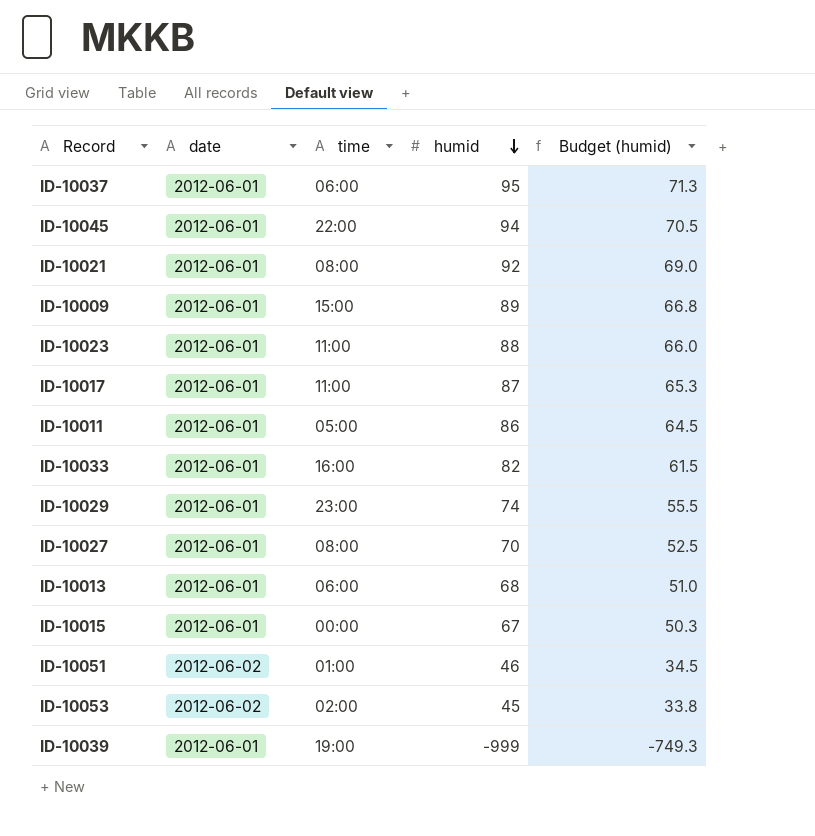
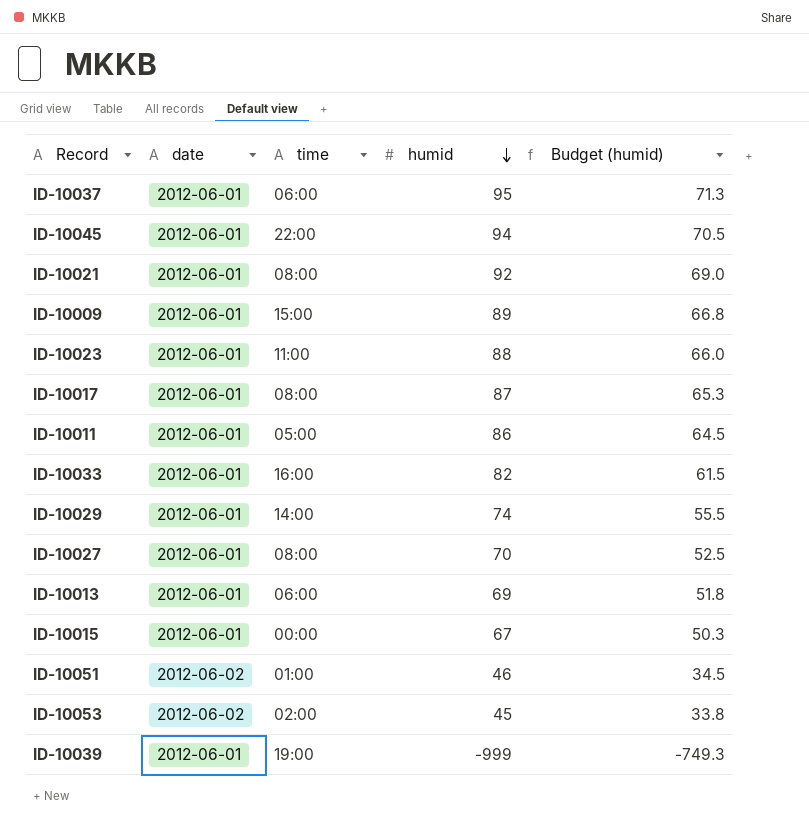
ID-10017 | time: 11:00 -> 08:00
ID-10029 | time: 23:00 -> 14:00
ID-10013 | humid: 68 -> 69
ID-10013 | Budget (humid): 51.0 -> 51.8

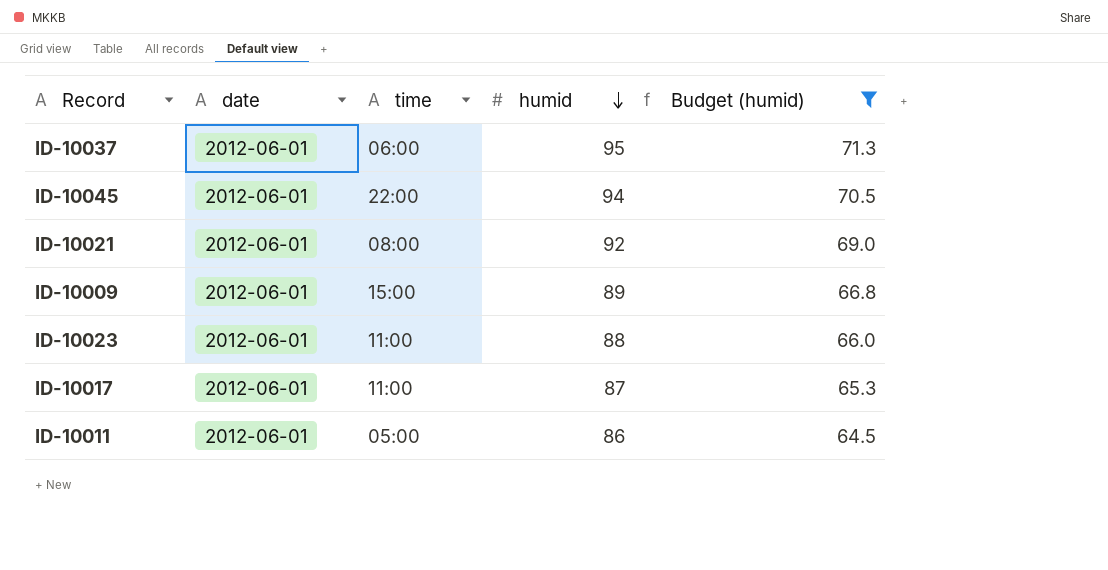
filter: none -> Budget (humid) >= 64.5
ID-10017 | time: 08:00 -> 11:00

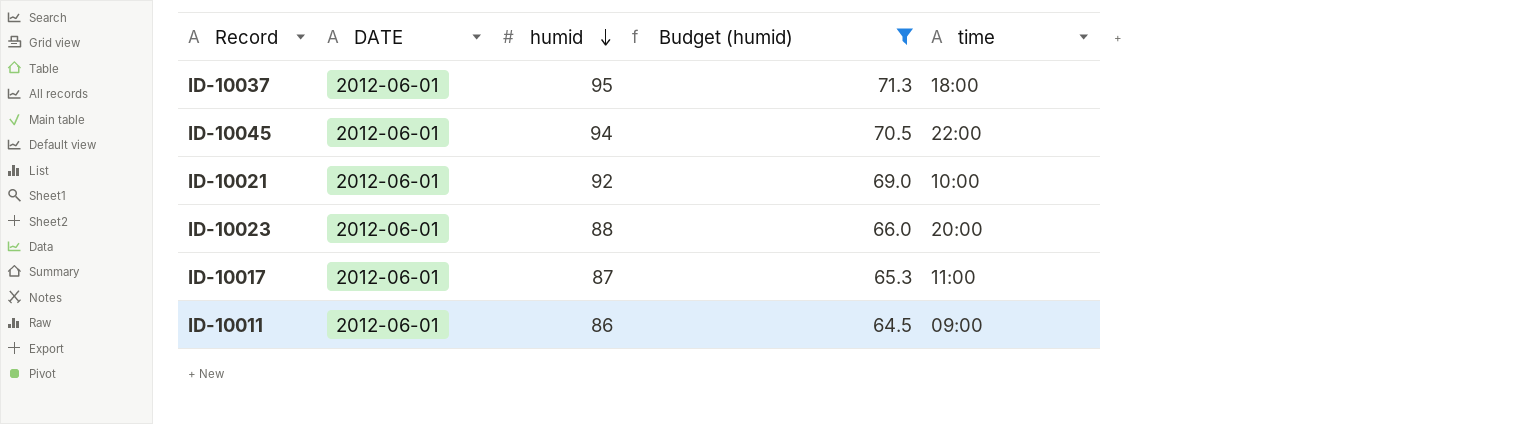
column name: date -> DATE
column time | position: 3 -> 5
row ID-10009: 2012-06-01 | 15:00 | 89 | 66.8 -> none
ID-10037 | time: 06:00 -> 18:00
ID-10021 | time: 08:00 -> 10:00
ID-10023 | time: 11:00 -> 20:00
ID-10011 | time: 05:00 -> 09:00

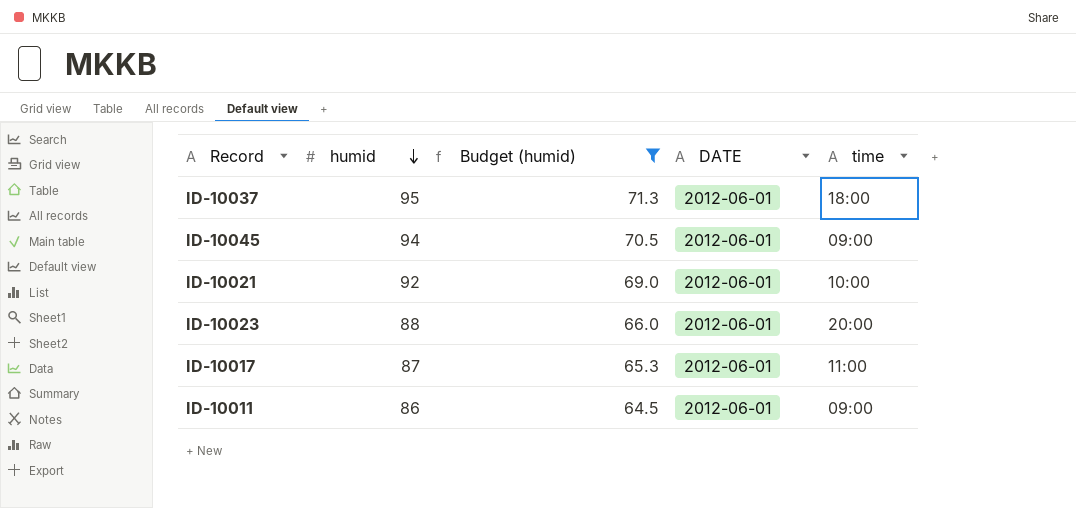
column DATE | position: 2 -> 4
ID-10045 | time: 22:00 -> 09:00

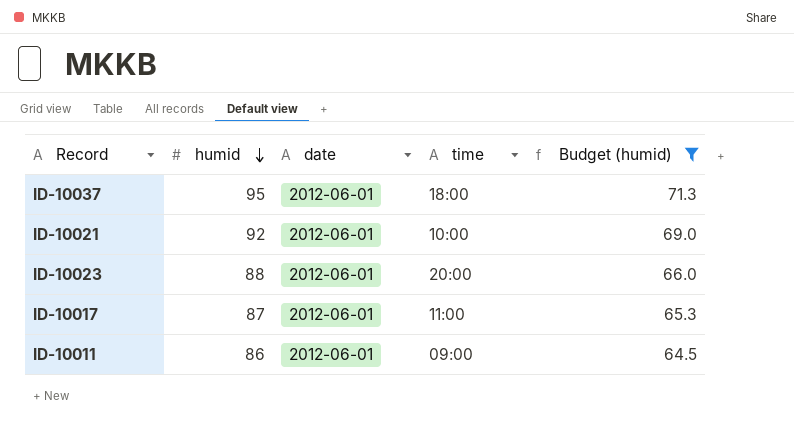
column name: DATE -> date
column Budget (humid) | position: 3 -> 5
row ID-10045: 94 | 70.5 | 2012-06-01 | 09:00 -> none

